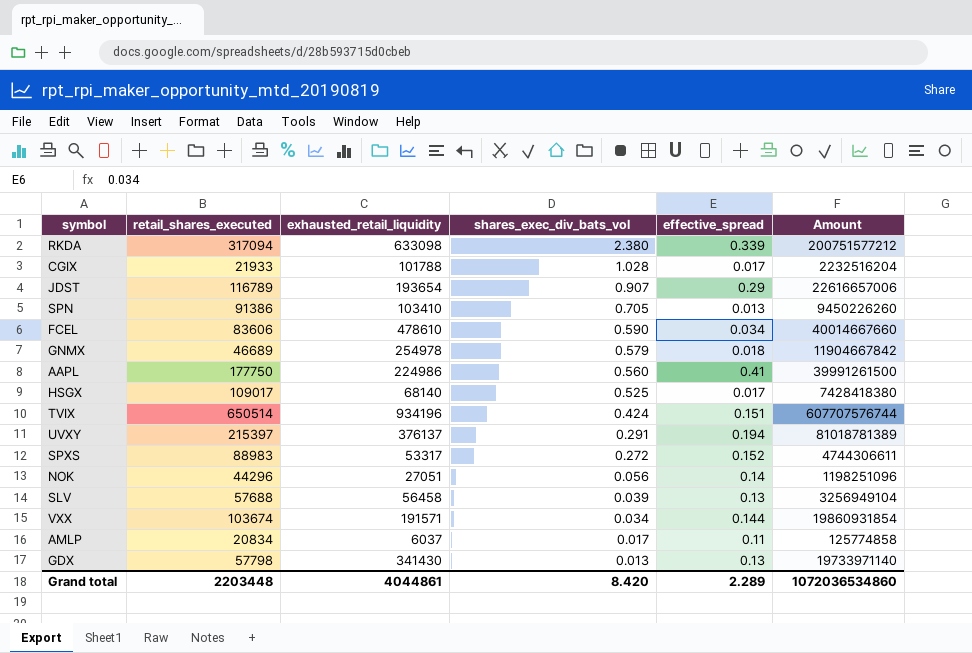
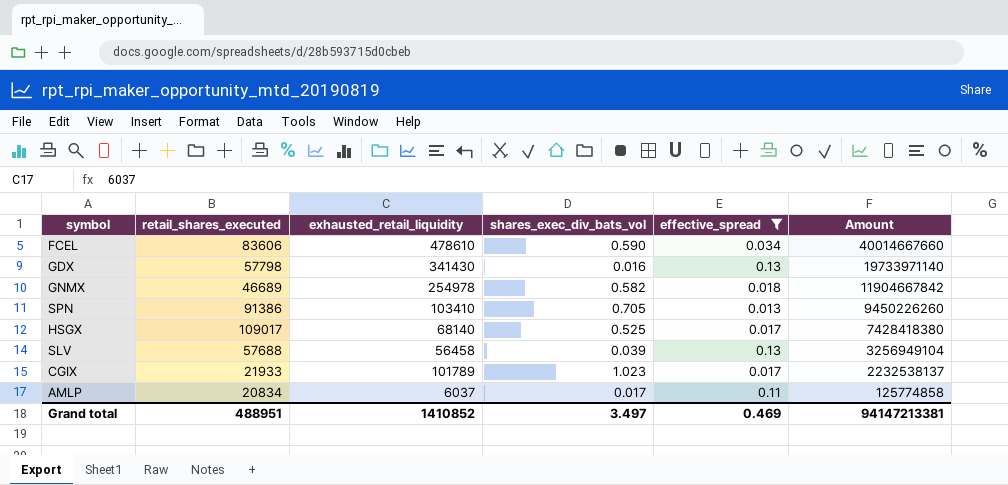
filter: none -> effective_spread <= 0.13
row order: shares_exec_div_bats_vol descending -> Amount descending
GDX | shares_exec_div_bats_vol: 0.013 -> 0.016
GNMX | shares_exec_div_bats_vol: 0.579 -> 0.582
CGIX | exhausted_retail_liquidity: 101788 -> 101789
CGIX | shares_exec_div_bats_vol: 1.028 -> 1.023
CGIX | Amount: 2232516204 -> 2232538137
Grand total | retail_shares_executed: 2203448 -> 488951
Grand total | exhausted_retail_liquidity: 4044861 -> 1410852
Grand total | shares_exec_div_bats_vol: 8.420 -> 3.497
Grand total | effective_spread: 2.289 -> 0.469
Grand total | Amount: 1072036534860 -> 94147213381

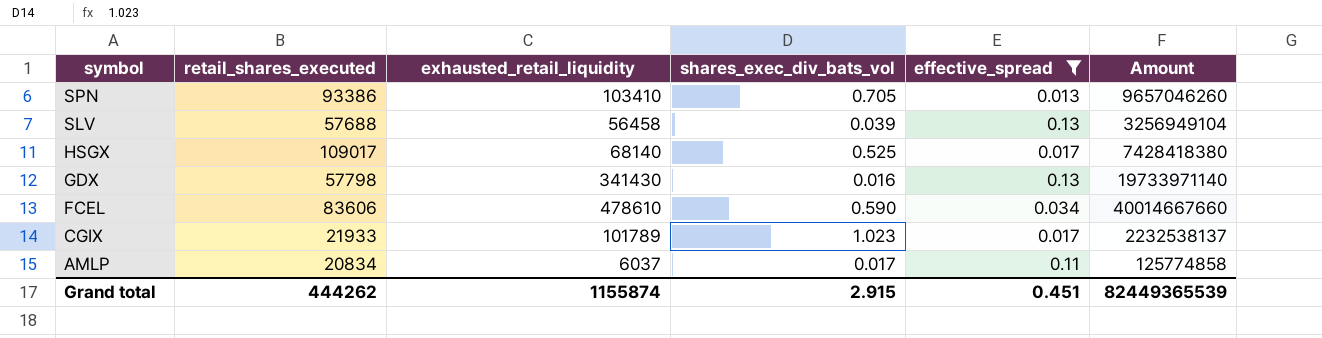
row order: Amount descending -> symbol descending
row GNMX: 46689 | 254978 | 0.582 | 0.018 | 11904667842 -> none
SPN | retail_shares_executed: 91386 -> 93386
SPN | Amount: 9450226260 -> 9657046260
Grand total | retail_shares_executed: 488951 -> 444262
Grand total | exhausted_retail_liquidity: 1410852 -> 1155874
Grand total | shares_exec_div_bats_vol: 3.497 -> 2.915
Grand total | effective_spread: 0.469 -> 0.451
Grand total | Amount: 94147213381 -> 82449365539

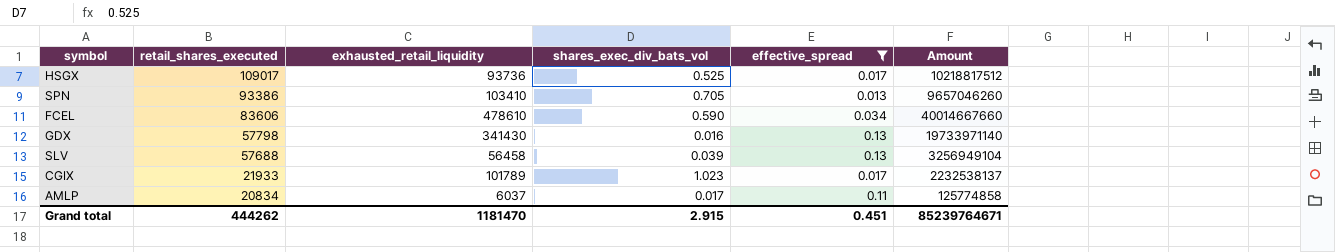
row order: symbol descending -> retail_shares_executed descending
HSGX | exhausted_retail_liquidity: 68140 -> 93736
HSGX | Amount: 7428418380 -> 10218817512
Grand total | exhausted_retail_liquidity: 1155874 -> 1181470
Grand total | Amount: 82449365539 -> 85239764671

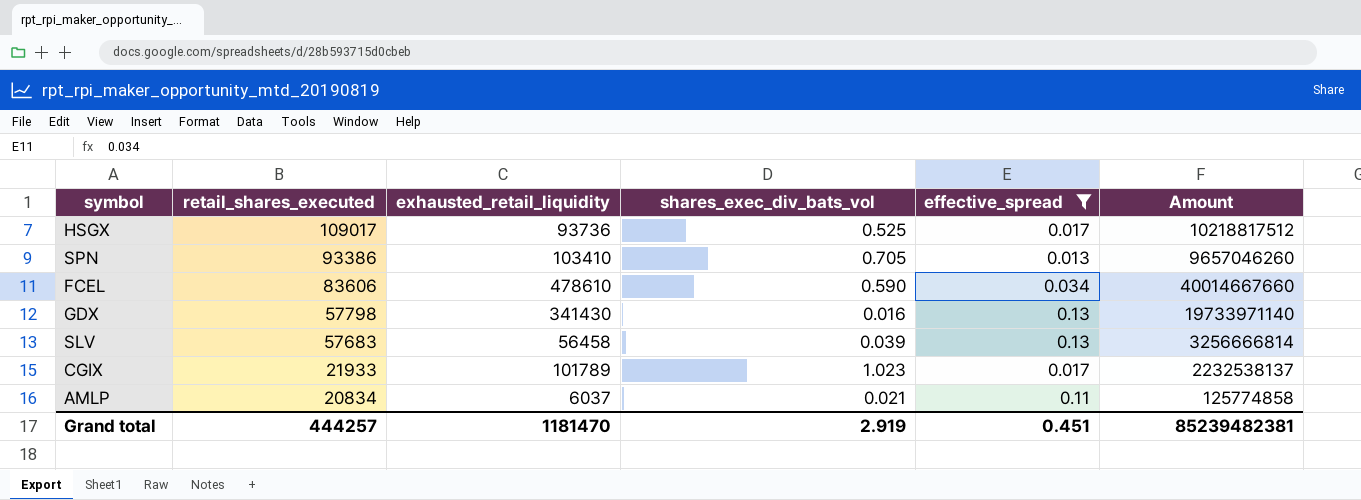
SLV | retail_shares_executed: 57688 -> 57683
SLV | Amount: 3256949104 -> 3256666814
AMLP | shares_exec_div_bats_vol: 0.017 -> 0.021
Grand total | retail_shares_executed: 444262 -> 444257
Grand total | shares_exec_div_bats_vol: 2.915 -> 2.919
Grand total | Amount: 85239764671 -> 85239482381

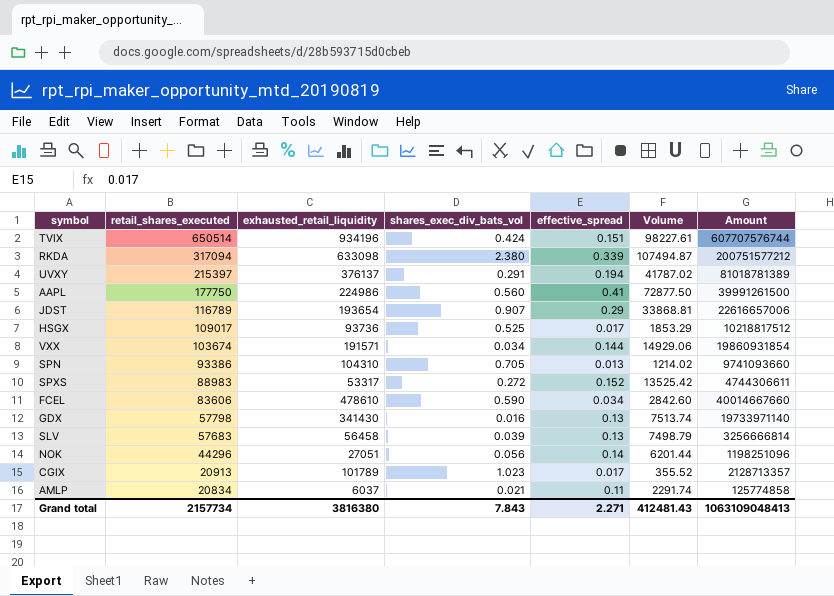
filter: effective_spread <= 0.13 -> none
column Volume | formula: none -> [retail_shares_executed] * [effective_spread]
SPN | exhausted_retail_liquidity: 103410 -> 104310
SPN | Amount: 9657046260 -> 9741093660
CGIX | retail_shares_executed: 21933 -> 20913
CGIX | Amount: 2232538137 -> 2128713357
Grand total | retail_shares_executed: 444257 -> 2157734
Grand total | exhausted_retail_liquidity: 1181470 -> 3816380
Grand total | shares_exec_div_bats_vol: 2.919 -> 7.843
Grand total | effective_spread: 0.451 -> 2.271
Grand total | Amount: 85239482381 -> 1063109048413

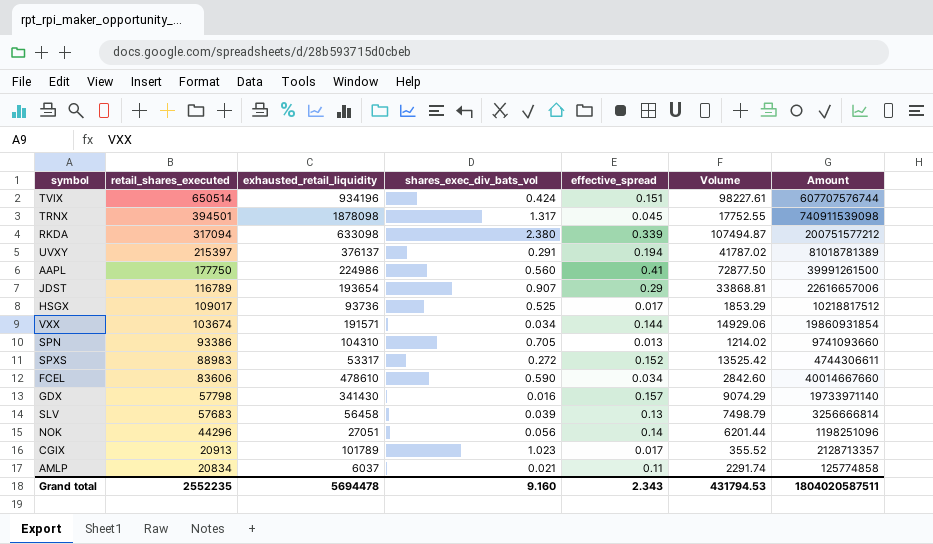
row TRNX: none -> 394501 | 1878098 | 1.317 | 0.045 | 17752.55 | 740911539098
GDX | effective_spread: 0.13 -> 0.157
GDX | Volume: 7513.74 -> 9074.29
Grand total | retail_shares_executed: 2157734 -> 2552235
Grand total | exhausted_retail_liquidity: 3816380 -> 5694478
Grand total | shares_exec_div_bats_vol: 7.843 -> 9.160
Grand total | effective_spread: 2.271 -> 2.343
Grand total | Volume: 412481.43 -> 431794.53
Grand total | Amount: 1063109048413 -> 1804020587511

